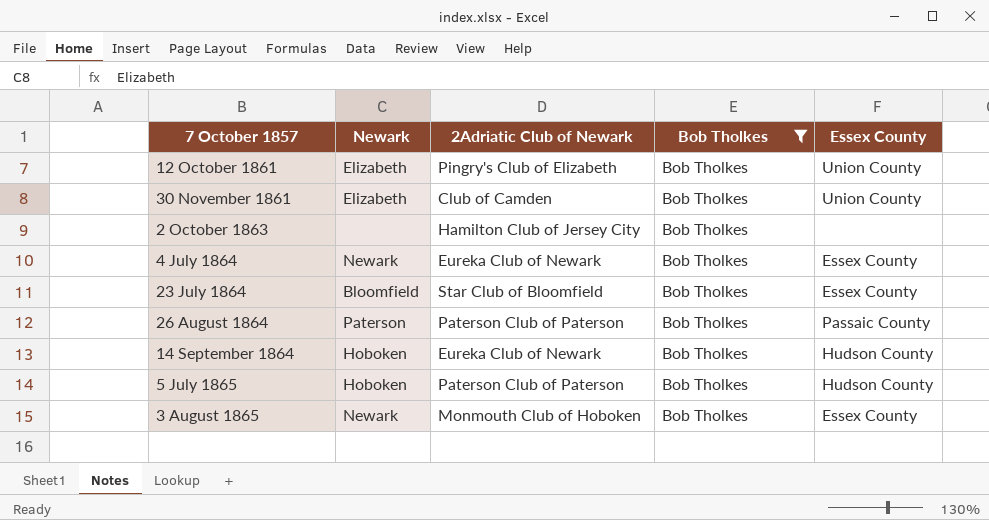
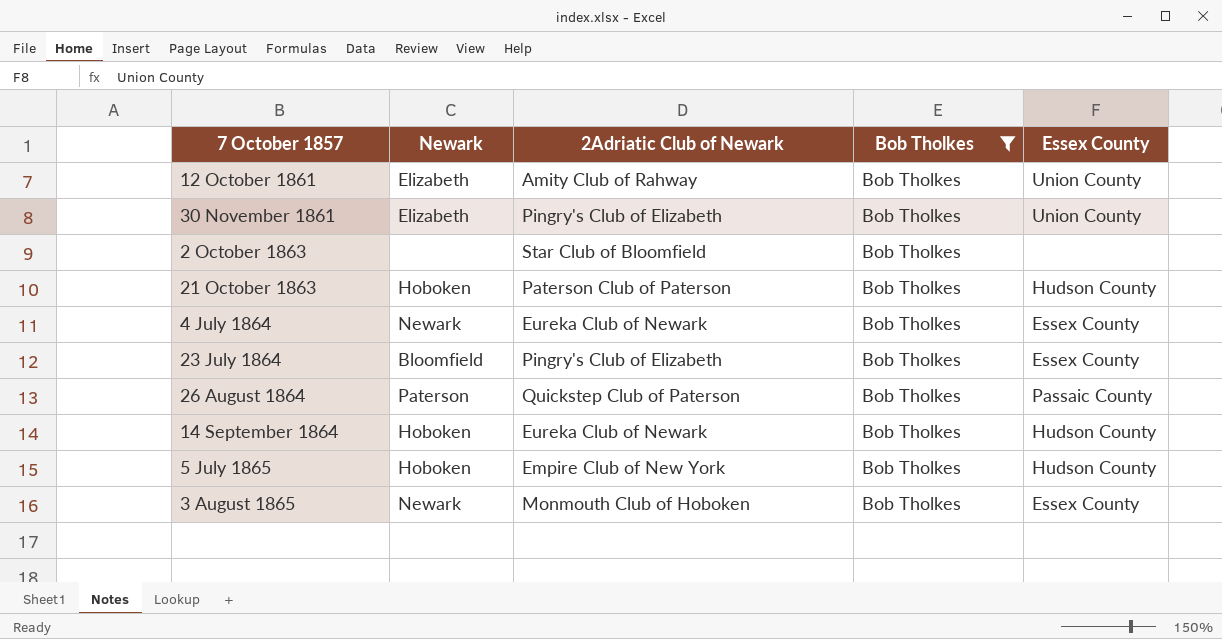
12 October 1861 | 2Adriatic Club of Newark: Pingry's Club of Elizabeth -> Amity Club of Rahway
30 November 1861 | 2Adriatic Club of Newark: Club of Camden -> Pingry's Club of Elizabeth
2 October 1863 | 2Adriatic Club of Newark: Hamilton Club of Jersey City -> Star Club of Bloomfield
row 21 October 1863: none -> Hoboken | Paterson Club of Paterson | Bob Tholkes | Hudson County
23 July 1864 | 2Adriatic Club of Newark: Star Club of Bloomfield -> Pingry's Club of Elizabeth
26 August 1864 | 2Adriatic Club of Newark: Paterson Club of Paterson -> Quickstep Club of Paterson
5 July 1865 | 2Adriatic Club of Newark: Paterson Club of Paterson -> Empire Club of New York

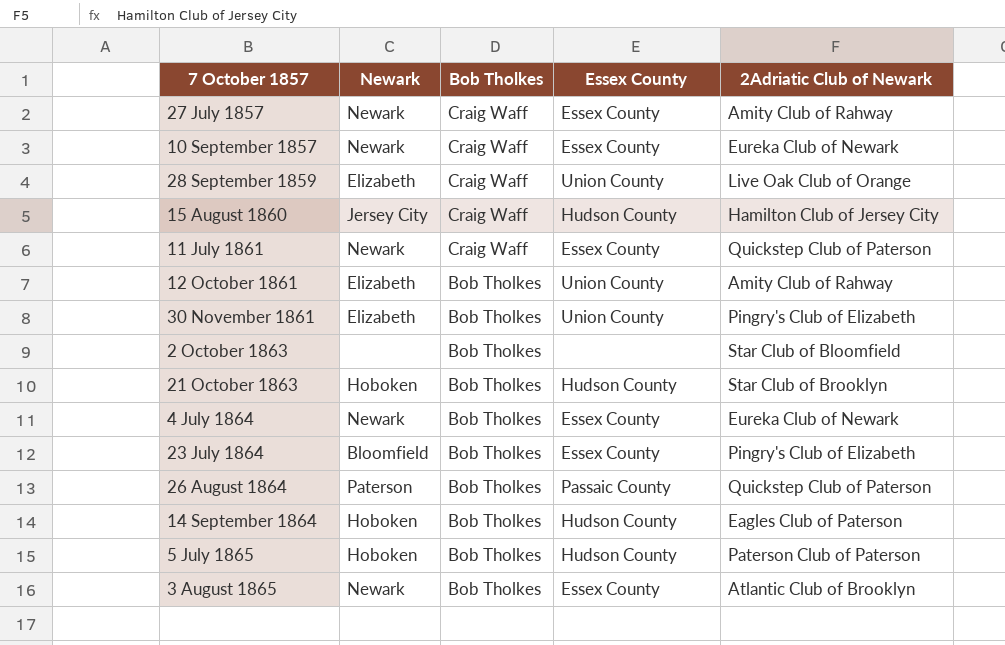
filter: Bob Tholkes = Bob Tholkes -> none
column 2Adriatic Club of Newark | position: 3 -> 5
21 October 1863 | 2Adriatic Club of Newark: Paterson Club of Paterson -> Star Club of Brooklyn
14 September 1864 | 2Adriatic Club of Newark: Eureka Club of Newark -> Eagles Club of Paterson
5 July 1865 | 2Adriatic Club of Newark: Empire Club of New York -> Paterson Club of Paterson
3 August 1865 | 2Adriatic Club of Newark: Monmouth Club of Hoboken -> Atlantic Club of Brooklyn

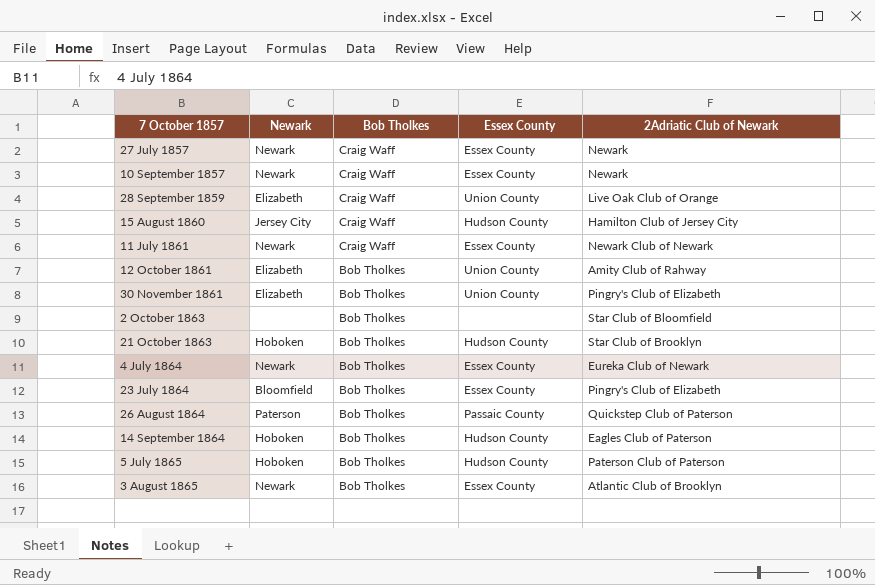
27 July 1857 | 2Adriatic Club of Newark: Amity Club of Rahway -> Newark
10 September 1857 | 2Adriatic Club of Newark: Eureka Club of Newark -> Newark
11 July 1861 | 2Adriatic Club of Newark: Quickstep Club of Paterson -> Newark Club of Newark

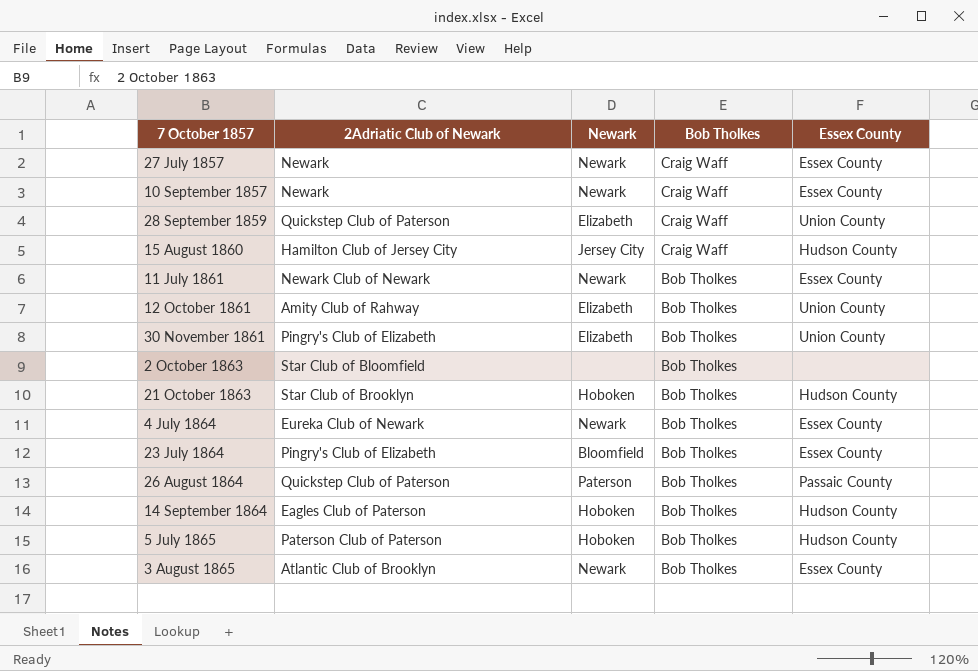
column 2Adriatic Club of Newark | position: 5 -> 2
28 September 1859 | 2Adriatic Club of Newark: Live Oak Club of Orange -> Quickstep Club of Paterson
11 July 1861 | Bob Tholkes: Craig Waff -> Bob Tholkes

